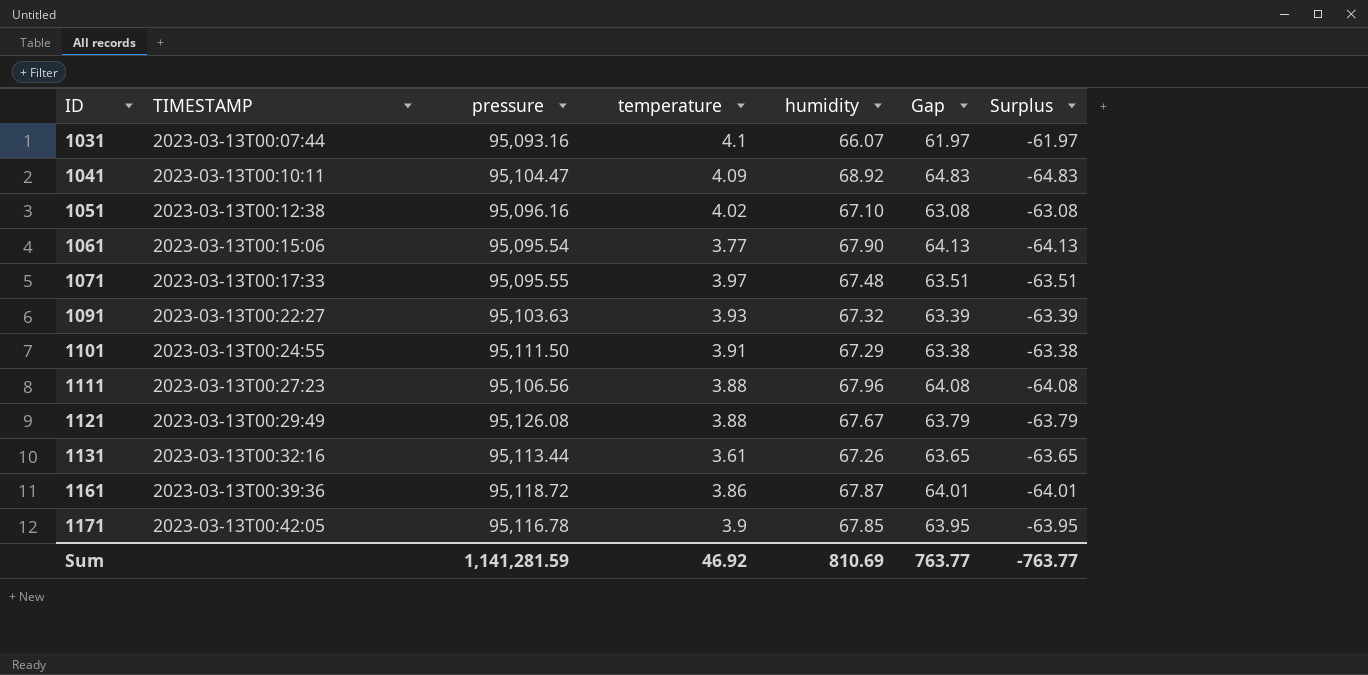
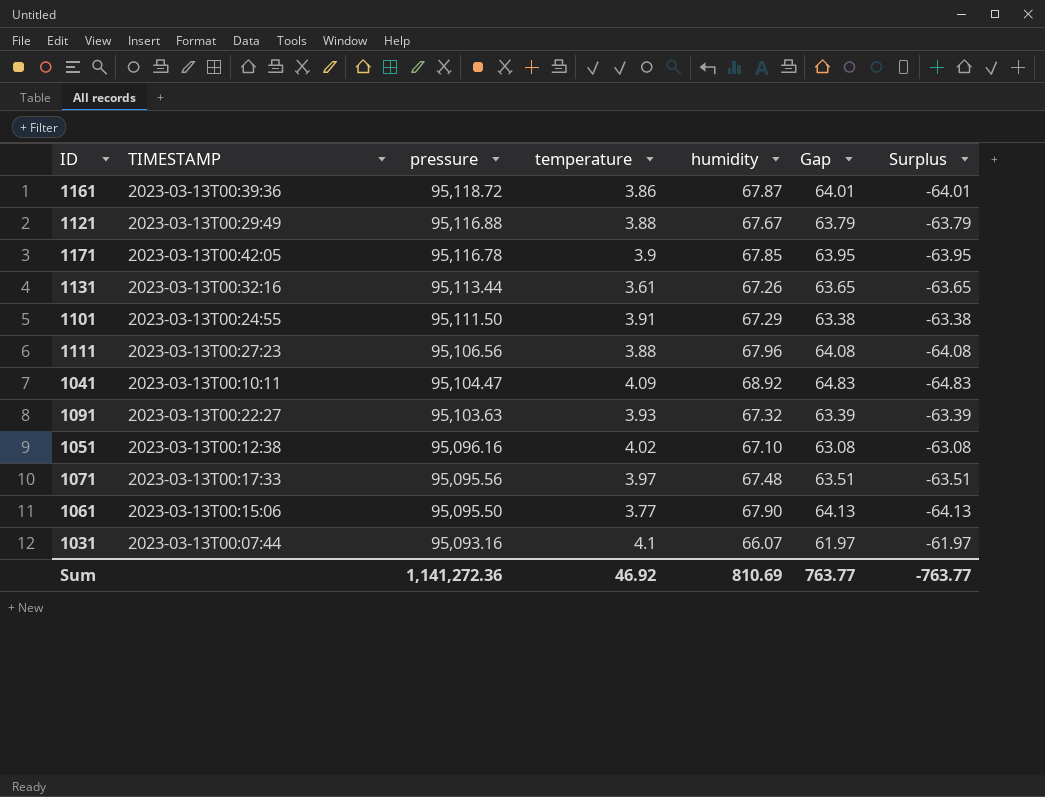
row order: ID ascending -> pressure descending
1121 | pressure: 95,126.08 -> 95,116.88
1071 | pressure: 95,095.55 -> 95,095.56
1061 | pressure: 95,095.54 -> 95,095.50
Sum | pressure: 1,141,281.59 -> 1,141,272.36

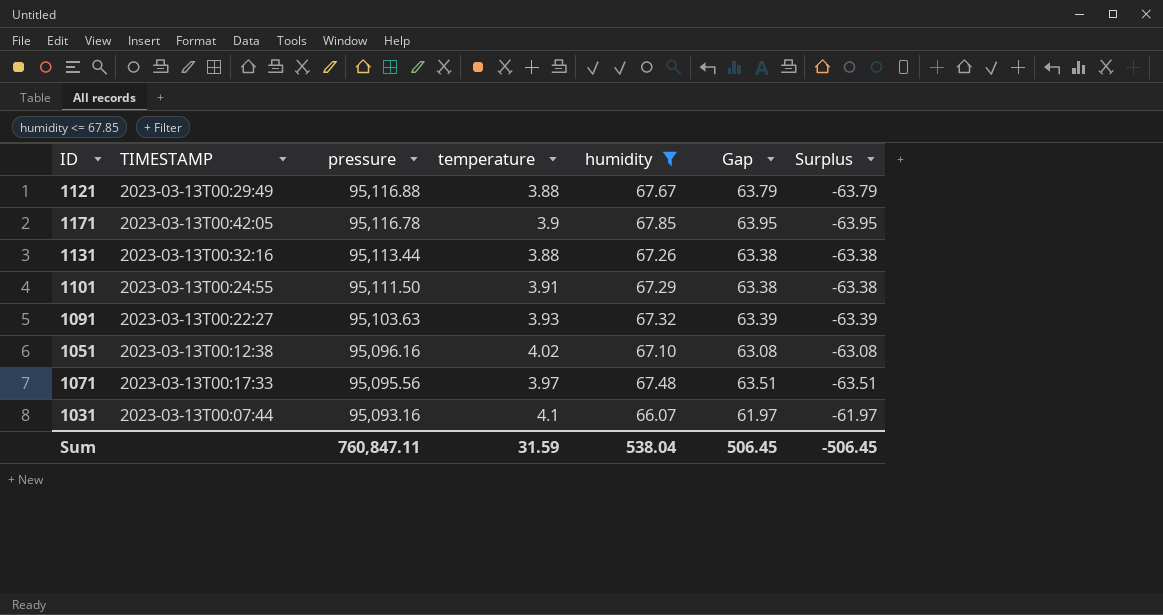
filter: none -> humidity <= 67.85
1131 | temperature: 3.61 -> 3.88
1131 | Gap: 63.65 -> 63.38
1131 | Surplus: -63.65 -> -63.38
Sum | pressure: 1,141,272.36 -> 760,847.11
Sum | temperature: 46.92 -> 31.59
Sum | humidity: 810.69 -> 538.04
Sum | Gap: 763.77 -> 506.45
Sum | Surplus: -763.77 -> -506.45

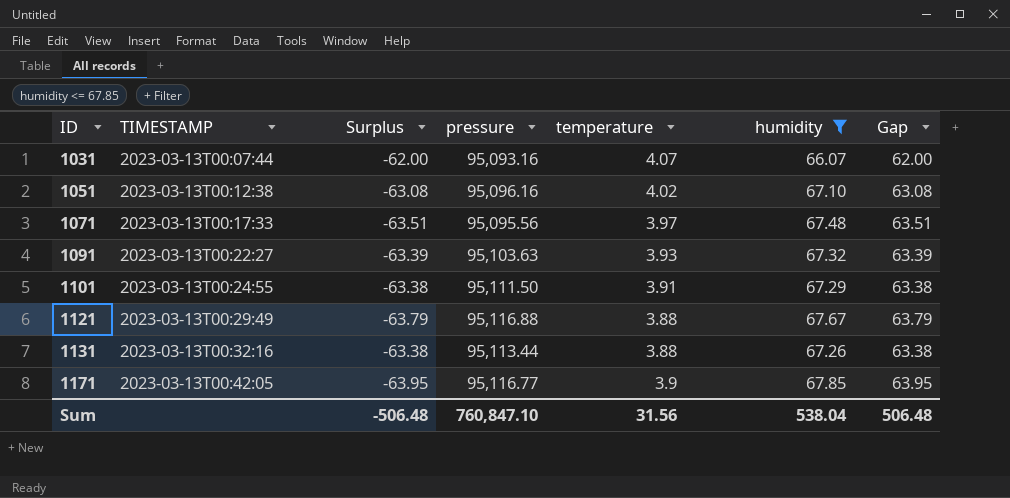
row order: pressure descending -> ID ascending
column Surplus | position: 7 -> 3
1031 | Surplus: -61.97 -> -62.00
1031 | temperature: 4.1 -> 4.07
1031 | Gap: 61.97 -> 62.00
1171 | pressure: 95,116.78 -> 95,116.77
Sum | Surplus: -506.45 -> -506.48
Sum | pressure: 760,847.11 -> 760,847.10
Sum | temperature: 31.59 -> 31.56
Sum | Gap: 506.45 -> 506.48

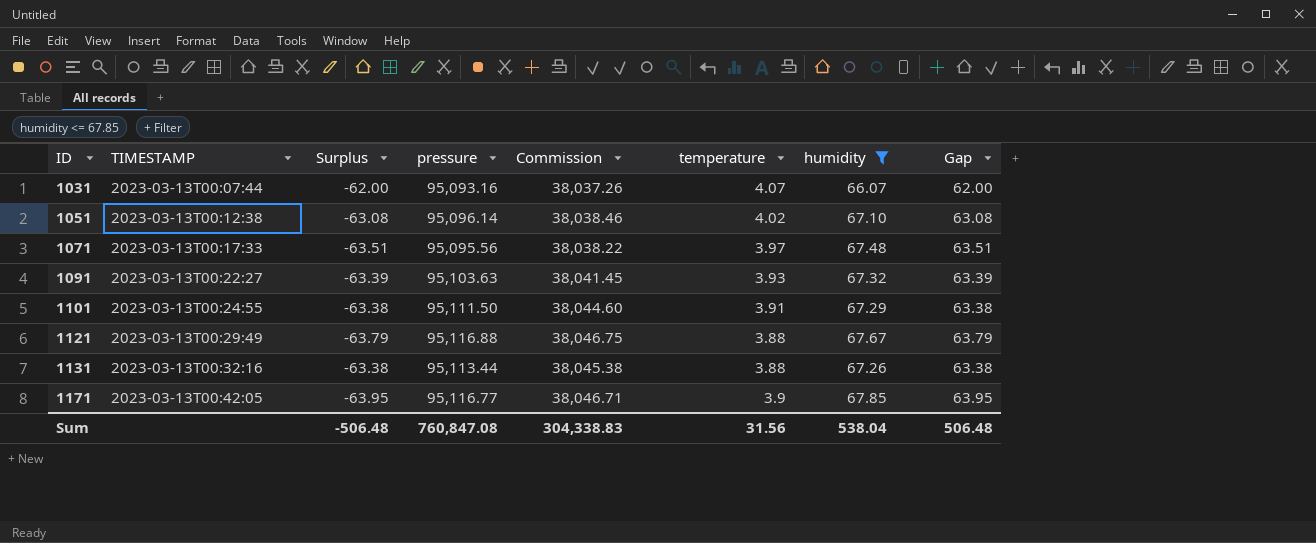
column Commission | formula: none -> [pressure] * 0.4
1051 | pressure: 95,096.16 -> 95,096.14
Sum | pressure: 760,847.10 -> 760,847.08

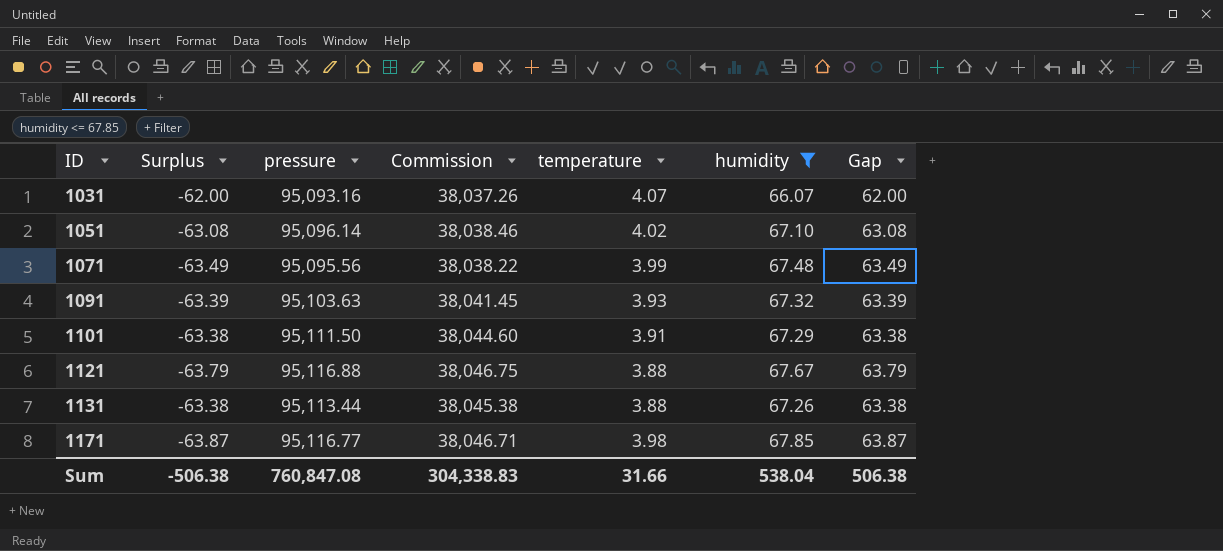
column TIMESTAMP | position: 2 -> none
1071 | Surplus: -63.51 -> -63.49
1071 | temperature: 3.97 -> 3.99
1071 | Gap: 63.51 -> 63.49
1171 | Surplus: -63.95 -> -63.87
1171 | temperature: 3.9 -> 3.98
1171 | Gap: 63.95 -> 63.87
Sum | Surplus: -506.48 -> -506.38
Sum | temperature: 31.56 -> 31.66
Sum | Gap: 506.48 -> 506.38

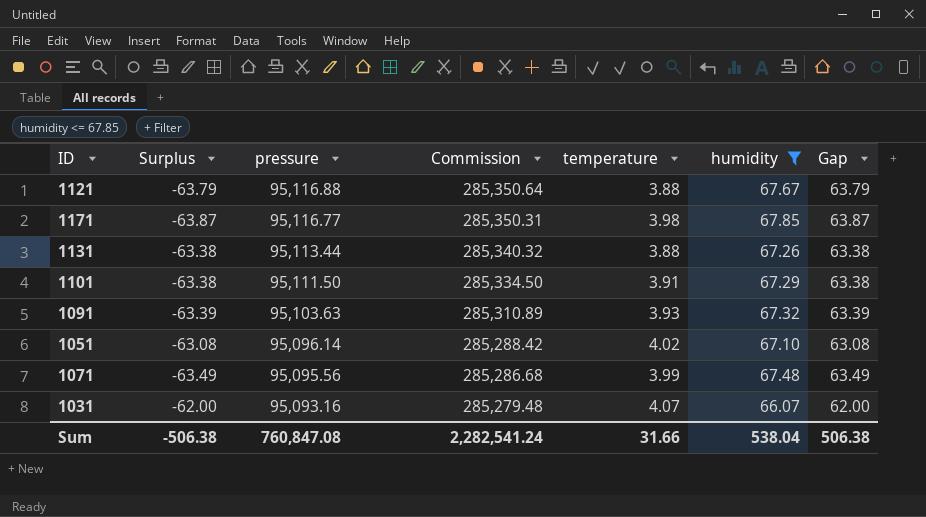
row order: ID ascending -> pressure descending
column Commission | formula: [pressure] * 0.4 -> [pressure] * 3
Sum | Commission: 304,338.83 -> 2,282,541.24

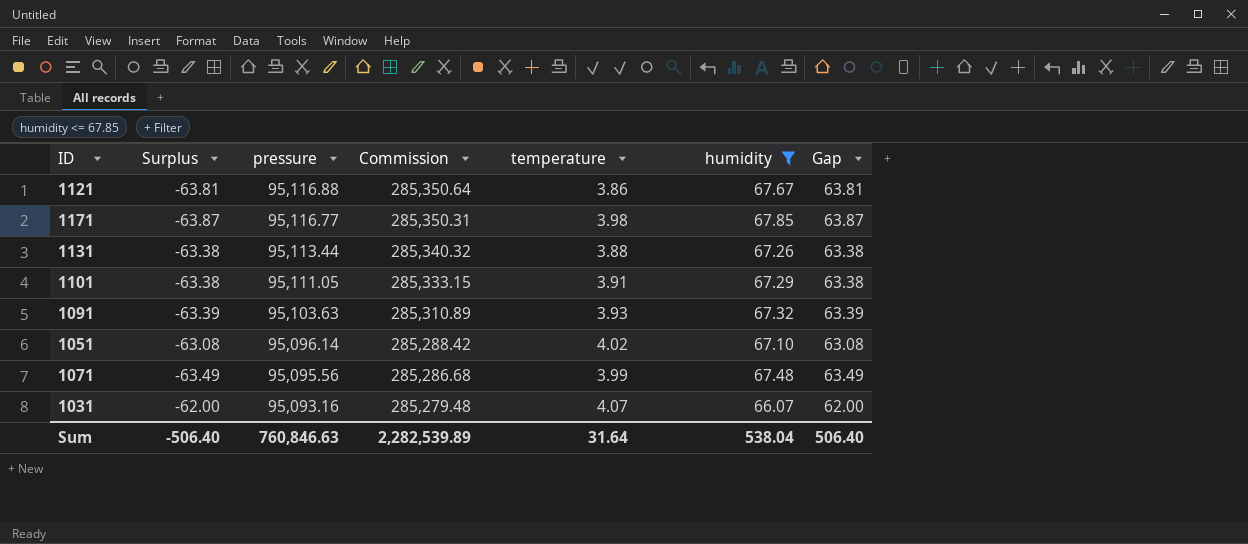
1121 | Surplus: -63.79 -> -63.81
1121 | temperature: 3.88 -> 3.86
1121 | Gap: 63.79 -> 63.81
1101 | pressure: 95,111.50 -> 95,111.05
1101 | Commission: 285,334.50 -> 285,333.15
Sum | Surplus: -506.38 -> -506.40
Sum | pressure: 760,847.08 -> 760,846.63
Sum | Commission: 2,282,541.24 -> 2,282,539.89
Sum | temperature: 31.66 -> 31.64
Sum | Gap: 506.38 -> 506.40

